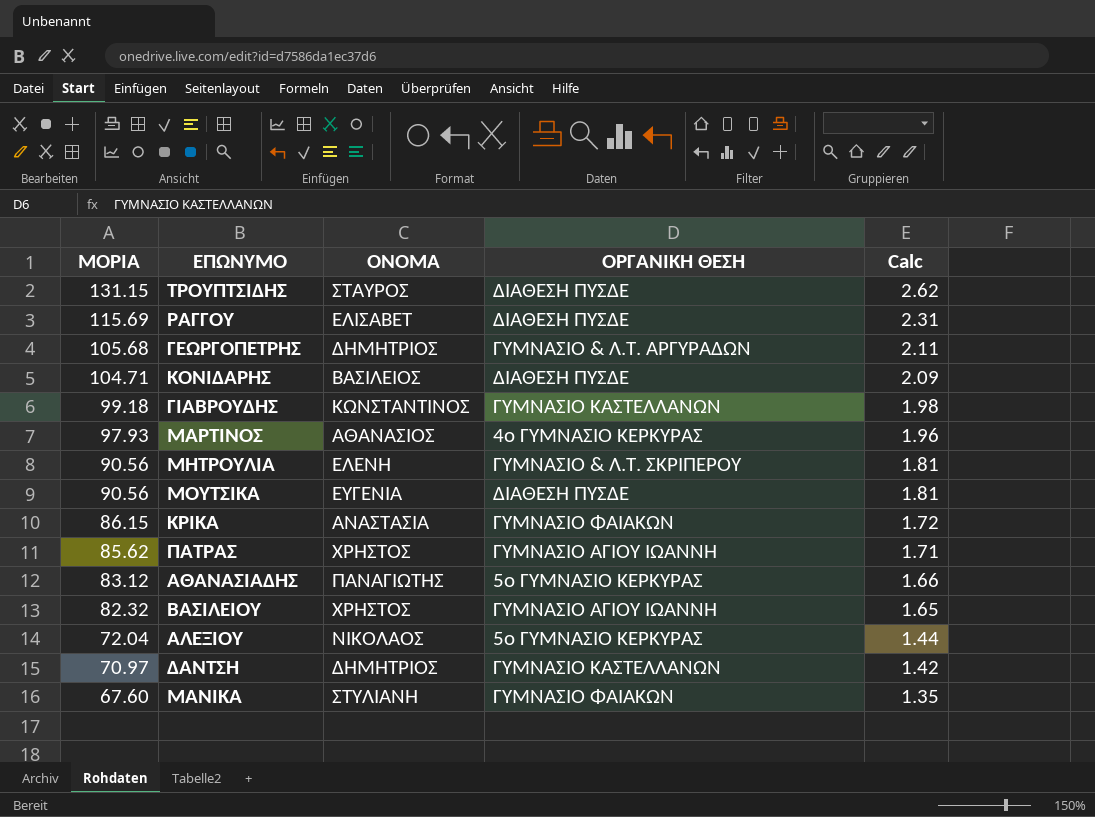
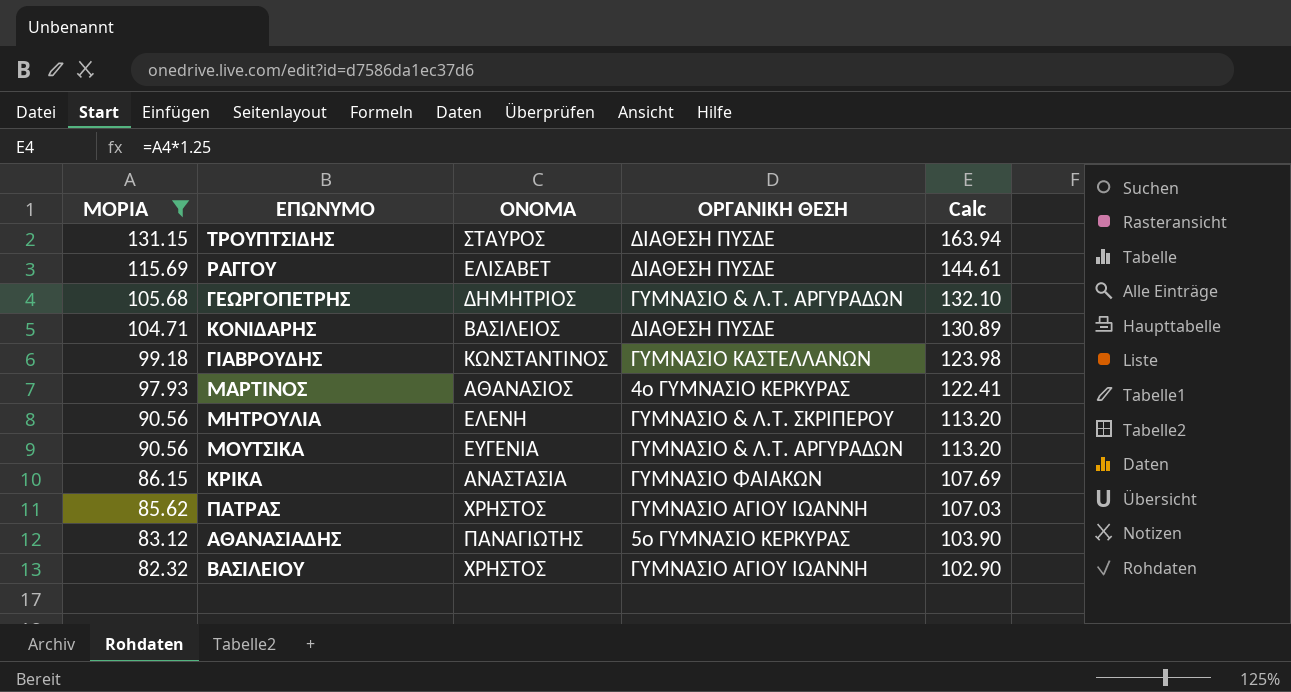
filter: none -> ΜΟΡΙΑ >= 82.32
column Calc | formula: [ΜΟΡΙΑ] * 0.02 -> [ΜΟΡΙΑ] * 1.25
ΜΟΥΤΣΙΚΑ | ΟΡΓΑΝΙΚΗ ΘΕΣΗ: ΔΙΑΘΕΣΗ ΠΥΣΔΕ -> ΓΥΜΝΑΣΙΟ & Λ.Τ. ΑΡΓΥΡΑΔΩΝ

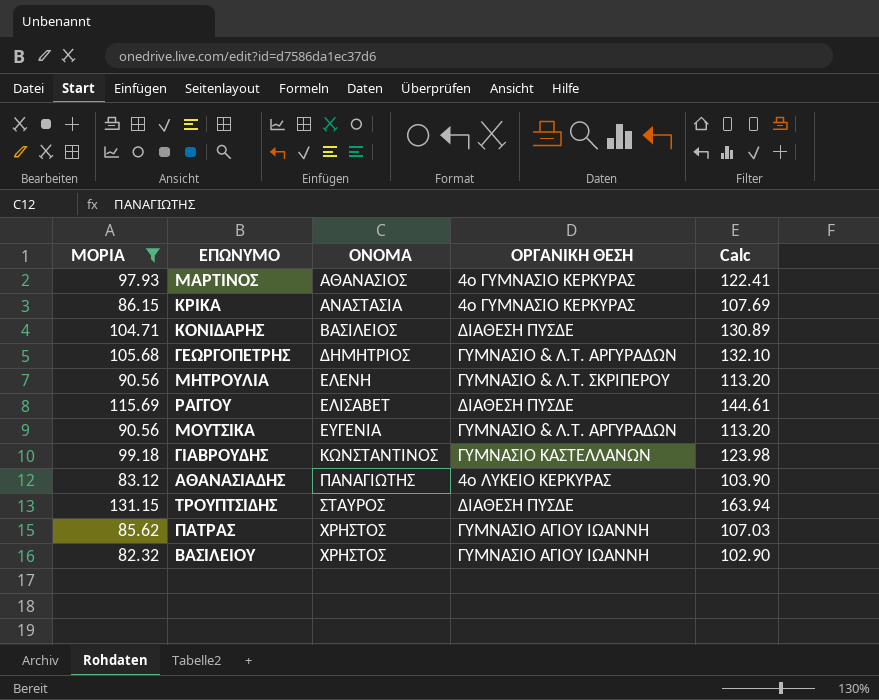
row order: ΜΟΡΙΑ descending -> ΟΝΟΜΑ ascending
ΚΡΙΚΑ | ΟΡΓΑΝΙΚΗ ΘΕΣΗ: ΓΥΜΝΑΣΙΟ ΦΑΙΑΚΩΝ -> 4ο ΓΥΜΝΑΣΙΟ ΚΕΡΚΥΡΑΣ
ΑΘΑΝΑΣΙΑΔΗΣ | ΟΡΓΑΝΙΚΗ ΘΕΣΗ: 5ο ΓΥΜΝΑΣΙΟ ΚΕΡΚΥΡΑΣ -> 4ο ΛΥΚΕΙΟ ΚΕΡΚΥΡΑΣ

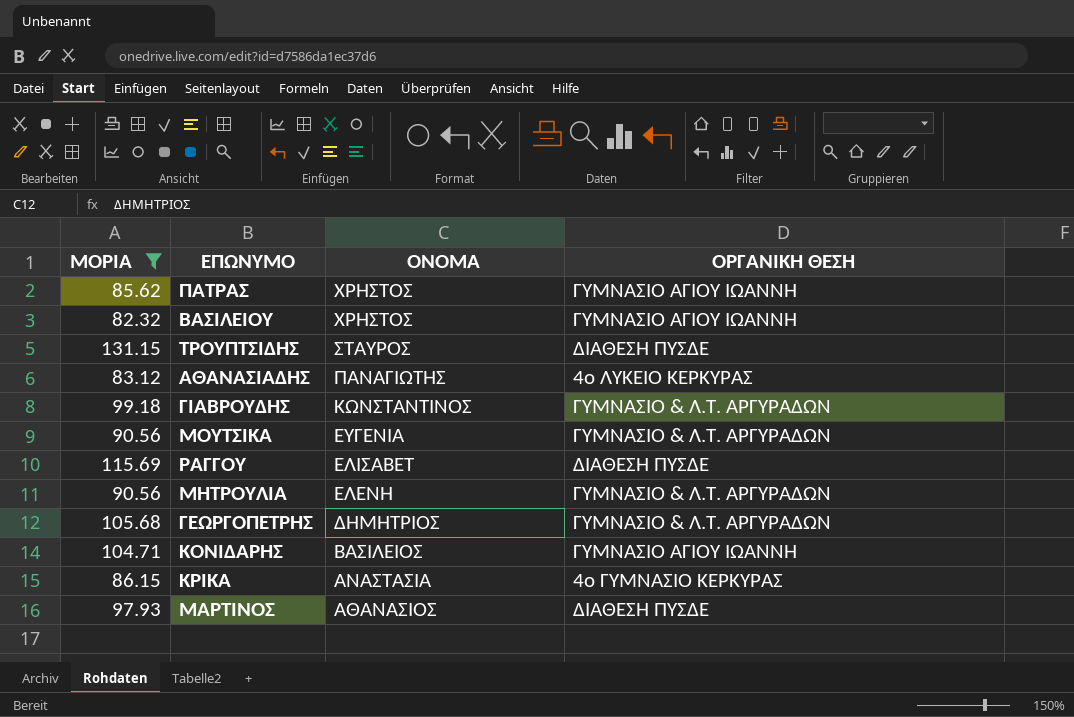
row order: ΟΝΟΜΑ ascending -> ΟΝΟΜΑ descending
column Calc | formula: [ΜΟΡΙΑ] * 1.25 -> none
ΓΙΑΒΡΟΥΔΗΣ | ΟΡΓΑΝΙΚΗ ΘΕΣΗ: ΓΥΜΝΑΣΙΟ ΚΑΣΤΕΛΛΑΝΩΝ -> ΓΥΜΝΑΣΙΟ & Λ.Τ. ΑΡΓΥΡΑΔΩΝ
ΜΗΤΡΟΥΛΙΑ | ΟΡΓΑΝΙΚΗ ΘΕΣΗ: ΓΥΜΝΑΣΙΟ & Λ.Τ. ΣΚΡΙΠΕΡΟΥ -> ΓΥΜΝΑΣΙΟ & Λ.Τ. ΑΡΓΥΡΑΔΩΝ
ΚΟΝΙΔΑΡΗΣ | ΟΡΓΑΝΙΚΗ ΘΕΣΗ: ΔΙΑΘΕΣΗ ΠΥΣΔΕ -> ΓΥΜΝΑΣΙΟ ΑΓΙΟΥ ΙΩΑΝΝΗ
ΜΑΡΤΙΝΟΣ | ΟΡΓΑΝΙΚΗ ΘΕΣΗ: 4ο ΓΥΜΝΑΣΙΟ ΚΕΡΚΥΡΑΣ -> ΔΙΑΘΕΣΗ ΠΥΣΔΕ

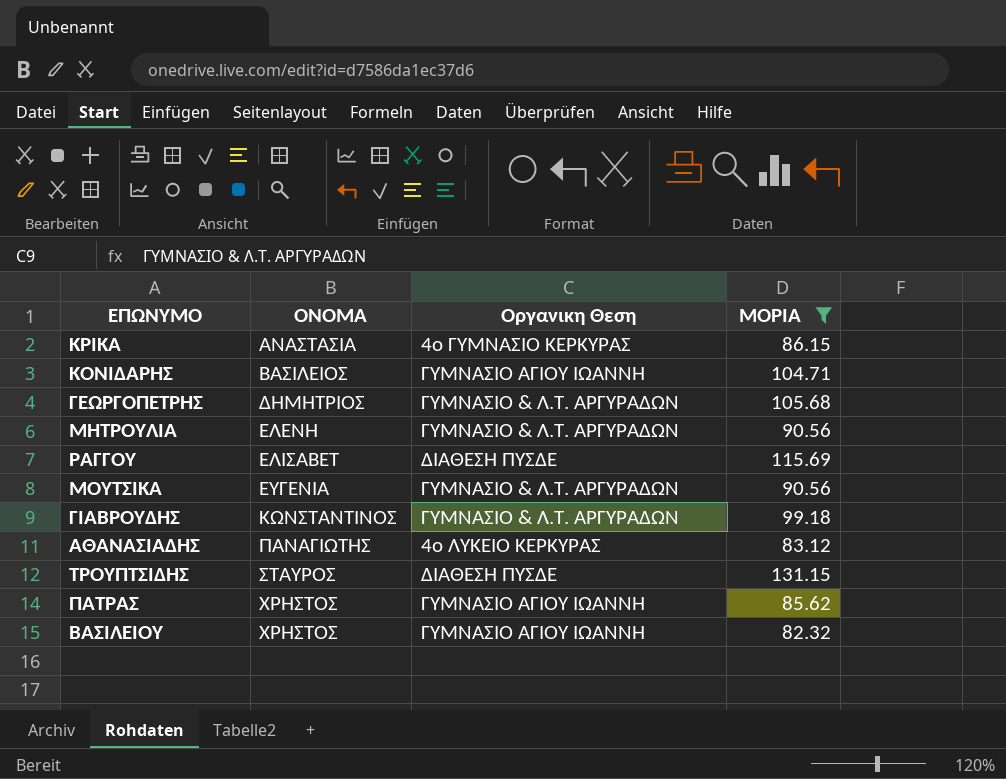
row order: ΟΝΟΜΑ descending -> ΟΝΟΜΑ ascending
column name: ΟΡΓΑΝΙΚΗ ΘΕΣΗ -> Οργανικη Θεση
column ΜΟΡΙΑ | position: 1 -> 4
row ΜΑΡΤΙΝΟΣ: 97.93 | ΑΘΑΝΑΣΙΟΣ | ΔΙΑΘΕΣΗ ΠΥΣΔΕ -> none

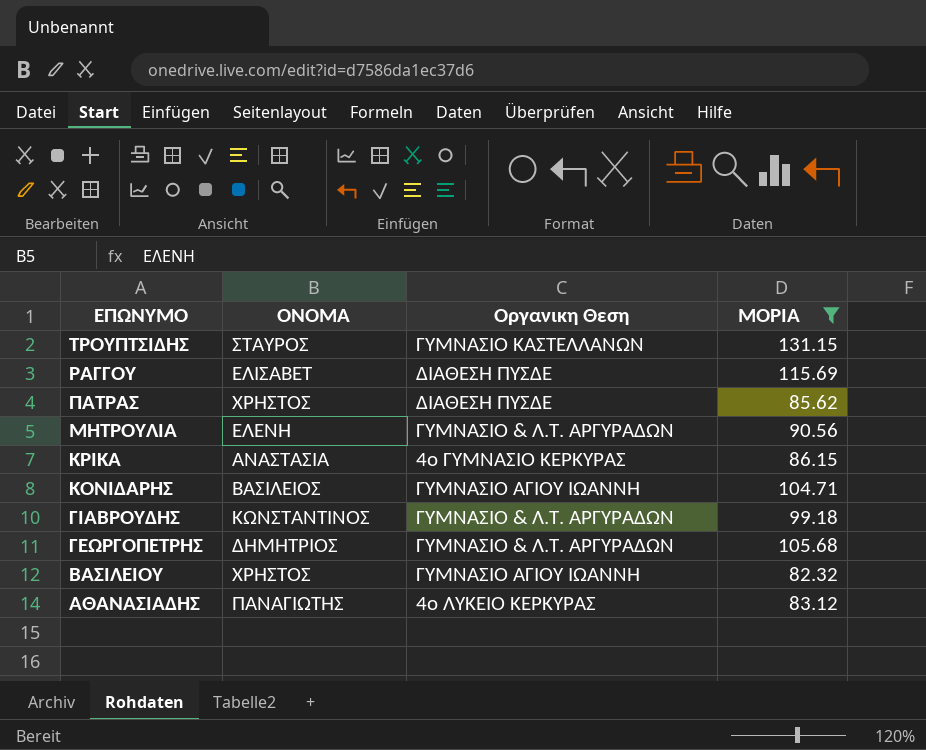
row order: ΟΝΟΜΑ ascending -> ΕΠΩΝΥΜΟ descending
row ΜΟΥΤΣΙΚΑ: ΕΥΓΕΝΙΑ | ΓΥΜΝΑΣΙΟ & Λ.Τ. ΑΡΓΥΡΑΔΩΝ | 90.56 -> none
ΤΡΟΥΠΤΣΙΔΗΣ | Οργανικη Θεση: ΔΙΑΘΕΣΗ ΠΥΣΔΕ -> ΓΥΜΝΑΣΙΟ ΚΑΣΤΕΛΛΑΝΩΝ
ΠΑΤΡΑΣ | Οργανικη Θεση: ΓΥΜΝΑΣΙΟ ΑΓΙΟΥ ΙΩΑΝΝΗ -> ΔΙΑΘΕΣΗ ΠΥΣΔΕ

